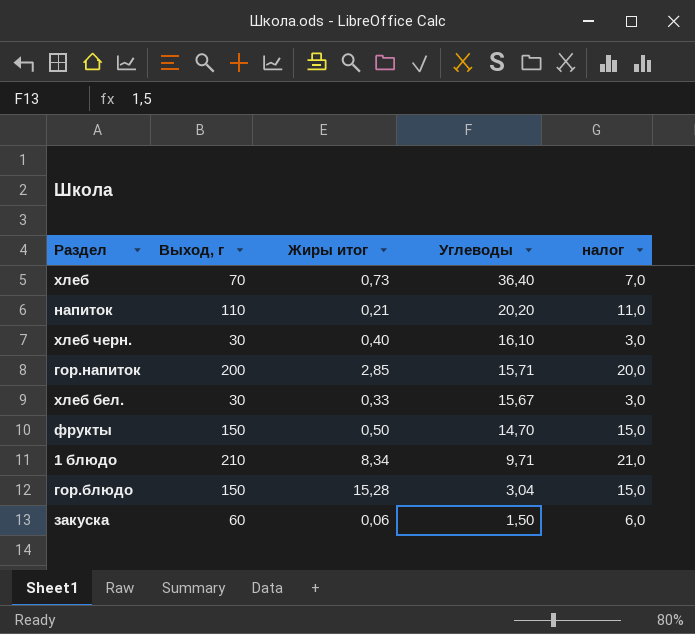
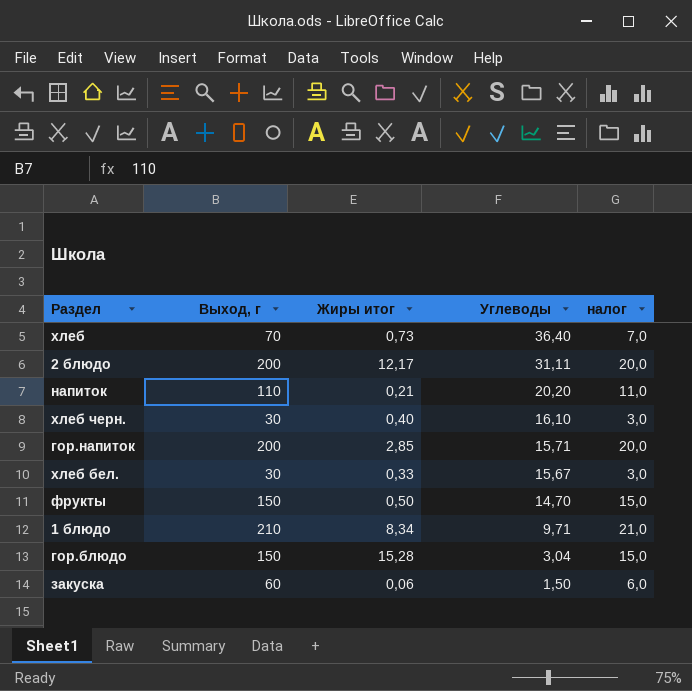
row 2 блюдо: none -> 200 | 12,17 | 31,11 | 20,0

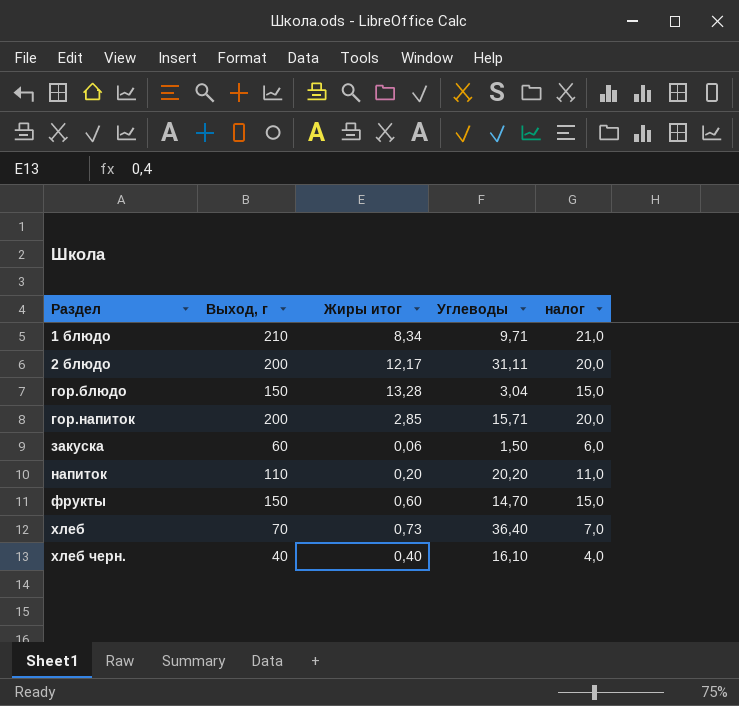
row order: Углеводы descending -> Раздел ascending
row хлеб бел.: 30 | 0,33 | 15,67 | 3,0 -> none
гор.блюдо | Жиры итог: 15,28 -> 13,28
напиток | Жиры итог: 0,21 -> 0,20
фрукты | Жиры итог: 0,50 -> 0,60
хлеб черн. | Выход, г: 30 -> 40
хлеб черн. | налог: 3,0 -> 4,0

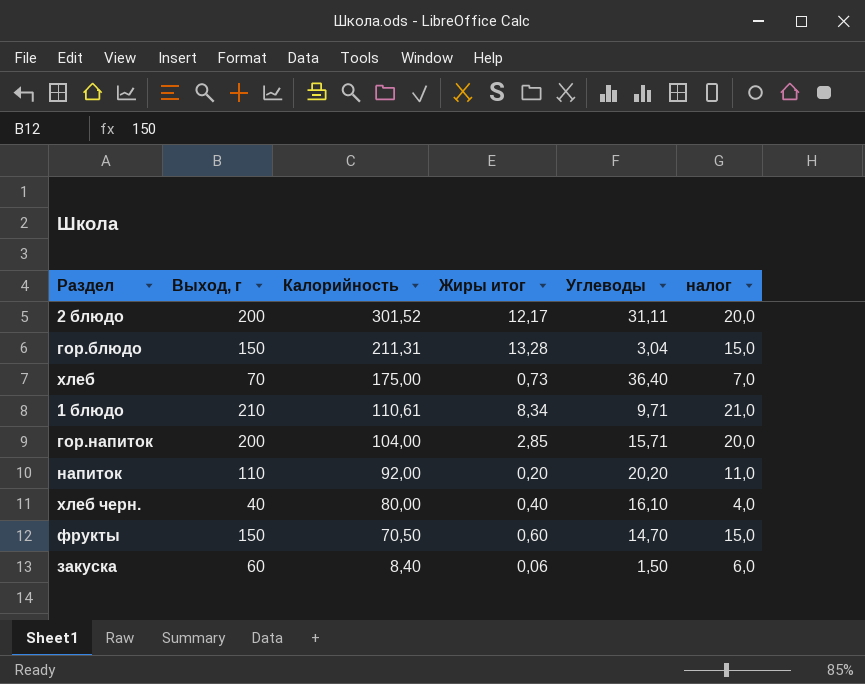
row order: Раздел ascending -> Калорийность descending
column Калорийность | position: none -> 3

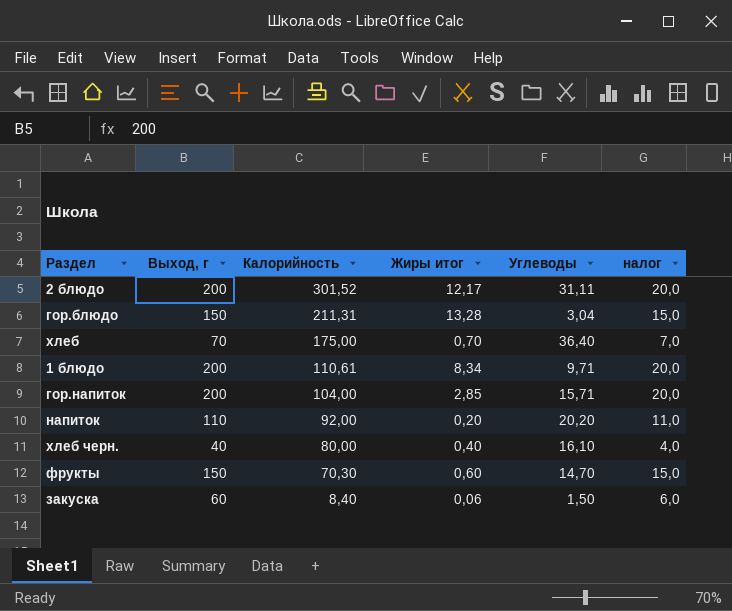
хлеб | Жиры итог: 0,73 -> 0,70
1 блюдо | Выход, г: 210 -> 200
1 блюдо | налог: 21,0 -> 20,0
фрукты | Калорийность: 70,50 -> 70,30

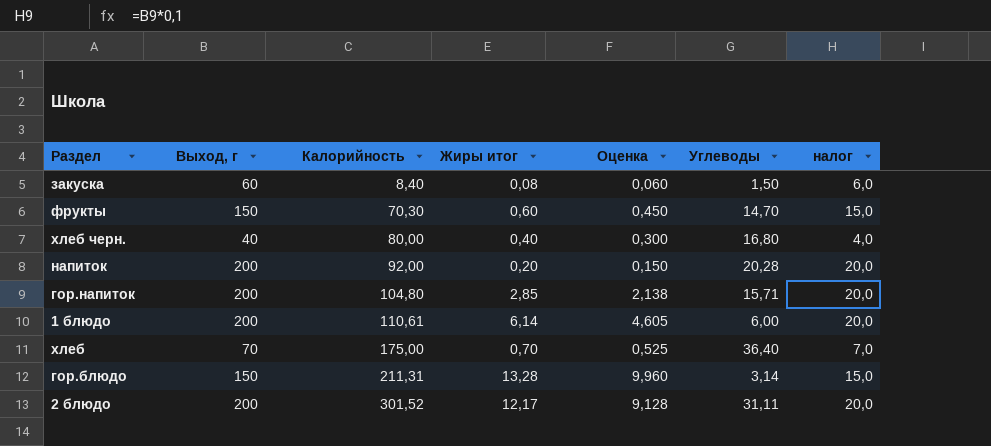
row order: Калорийность descending -> Калорийность ascending
column Оценка | formula: none -> [Жиры итог] * 0,75
закуска | Жиры итог: 0,06 -> 0,08
хлеб черн. | Углеводы: 16,10 -> 16,80
напиток | Выход, г: 110 -> 200
напиток | Углеводы: 20,20 -> 20,28
напиток | налог: 11,0 -> 20,0
гор.напиток | Калорийность: 104,00 -> 104,80
1 блюдо | Жиры итог: 8,34 -> 6,14
1 блюдо | Углеводы: 9,71 -> 6,00
гор.блюдо | Углеводы: 3,04 -> 3,14

